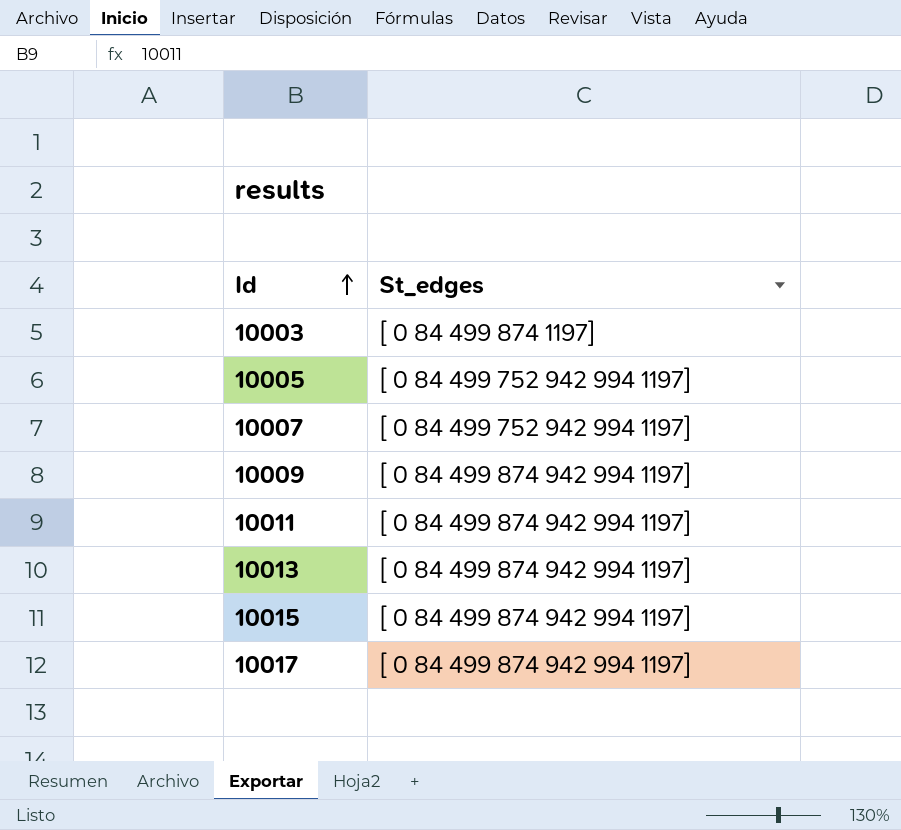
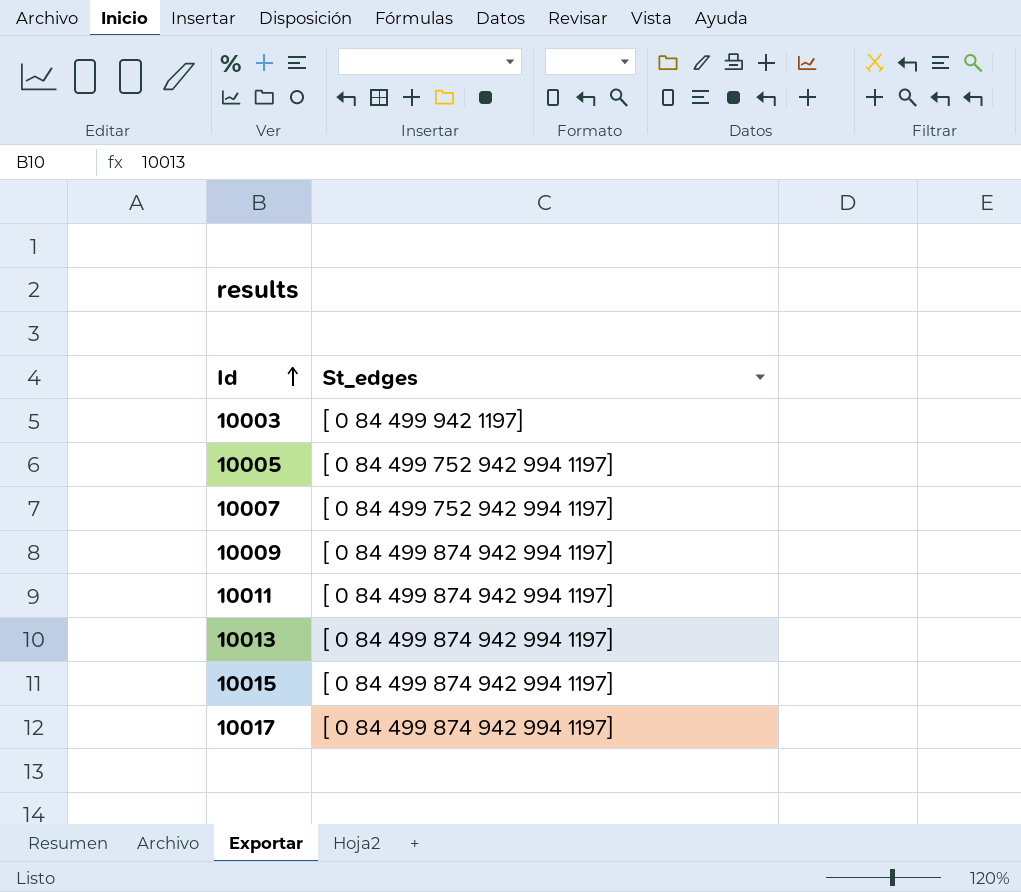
10003 | St_edges: [ 0 84 499 874 1197] -> [ 0 84 499 942 1197]

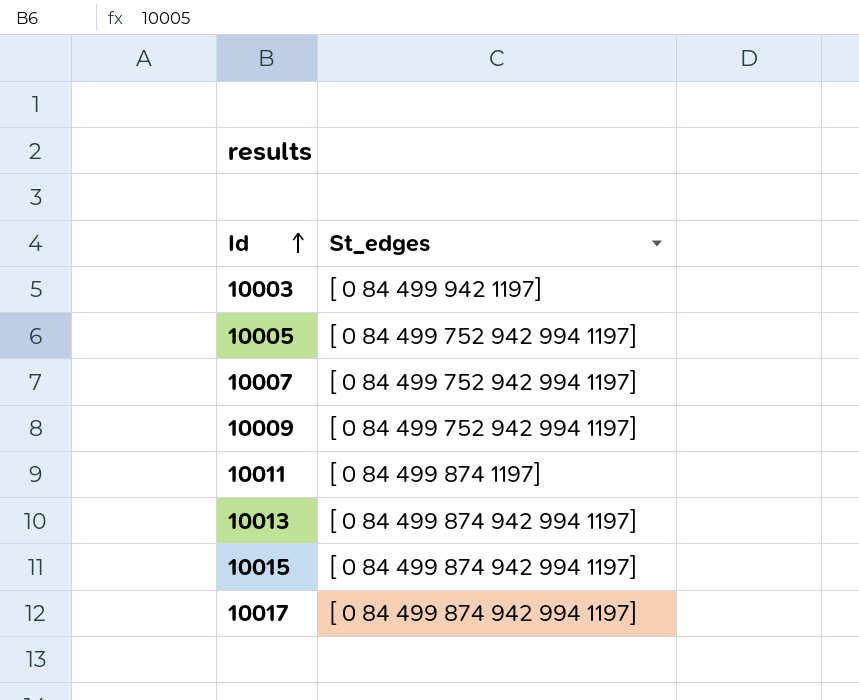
10009 | St_edges: [ 0 84 499 874 942 994 1197] -> [ 0 84 499 752 942 994 1197]
10011 | St_edges: [ 0 84 499 874 942 994 1197] -> [ 0 84 499 874 1197]

